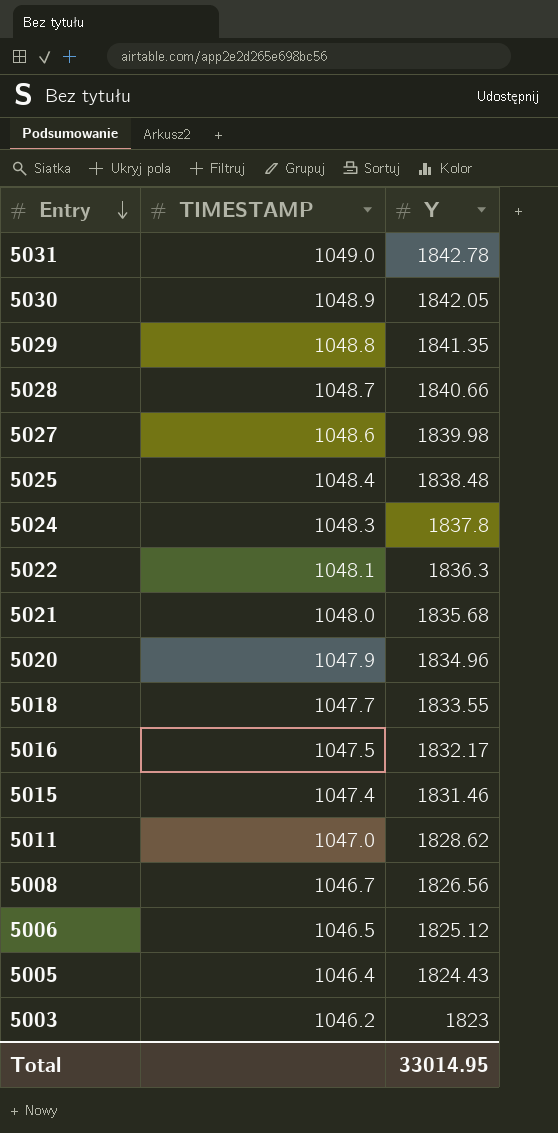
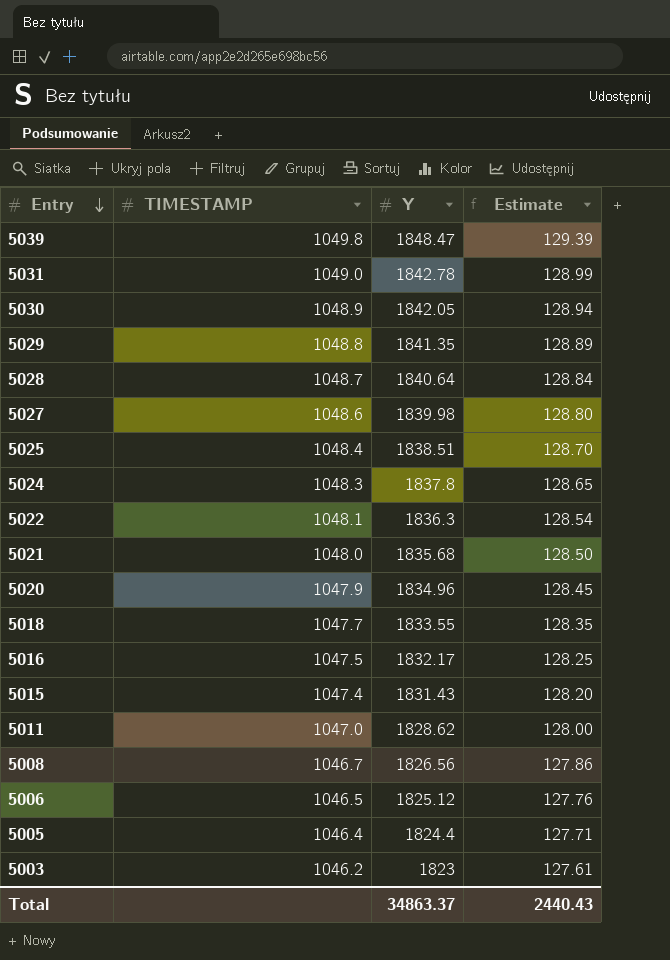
column Estimate | formula: none -> [Y] * 0.07
row 5039: none -> 1049.8 | 1848.47 | 129.39
5028 | Y: 1840.66 -> 1840.64
5025 | Y: 1838.48 -> 1838.51
5015 | Y: 1831.46 -> 1831.43
5005 | Y: 1824.43 -> 1824.4
Total | Y: 33014.95 -> 34863.37

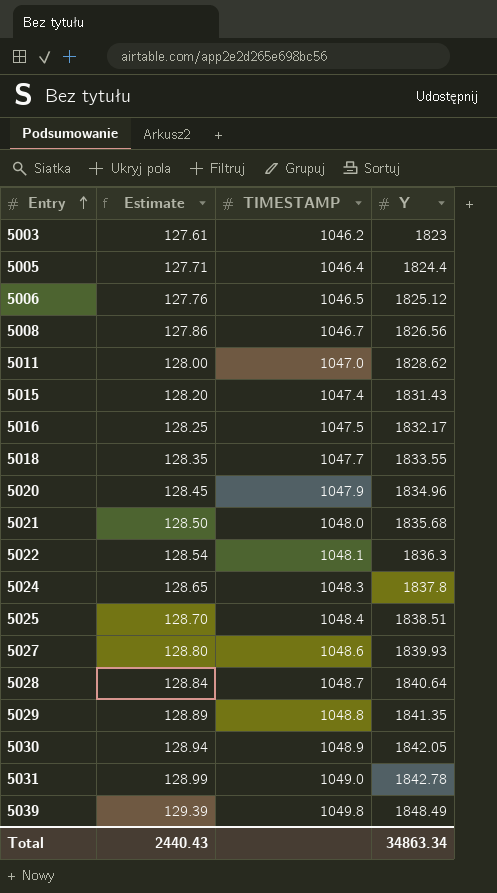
row order: Entry descending -> Entry ascending
column Estimate | position: 4 -> 2
5027 | Y: 1839.98 -> 1839.93
5039 | Y: 1848.47 -> 1848.49
Total | Y: 34863.37 -> 34863.34

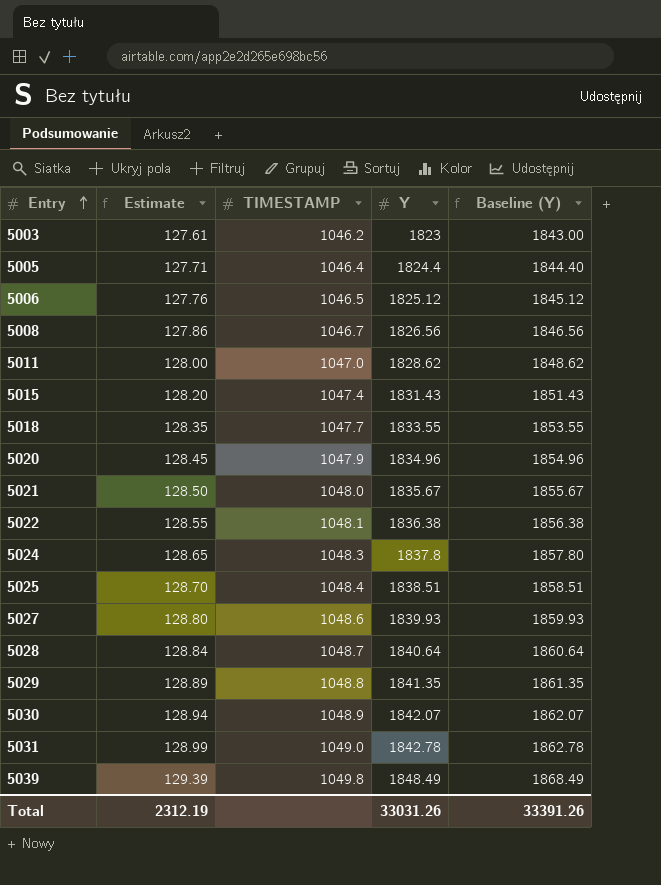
column Baseline (Y) | formula: none -> [Y] + 20
row 5016: 128.25 | 1047.5 | 1832.17 -> none
5021 | Y: 1835.68 -> 1835.67
5022 | Estimate: 128.54 -> 128.55
5022 | Y: 1836.3 -> 1836.38
5030 | Y: 1842.05 -> 1842.07
Total | Estimate: 2440.43 -> 2312.19
Total | Y: 34863.34 -> 33031.26

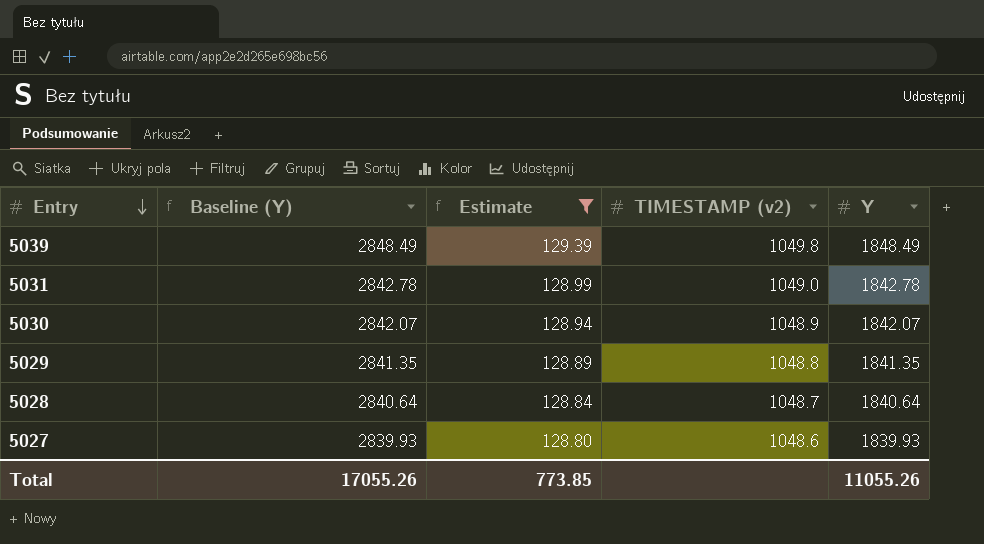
filter: none -> Estimate >= 128.80
row order: Entry ascending -> Entry descending
column Baseline (Y) | formula: [Y] + 20 -> [Y] + 1000
column Baseline (Y) | position: 5 -> 2
column name: TIMESTAMP -> TIMESTAMP (v2)
Total | Baseline (Y): 33391.26 -> 17055.26
Total | Estimate: 2312.19 -> 773.85
Total | Y: 33031.26 -> 11055.26

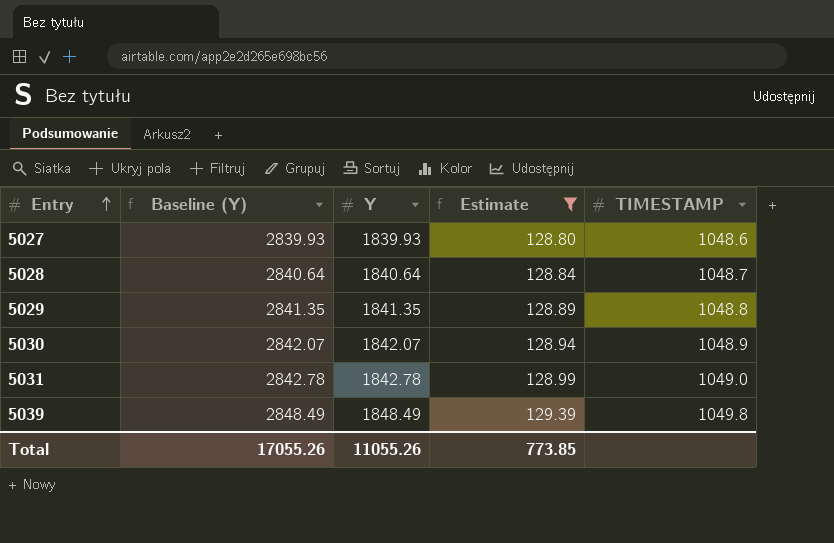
row order: Entry descending -> Entry ascending
column Y | position: 5 -> 3
column name: TIMESTAMP (v2) -> TIMESTAMP

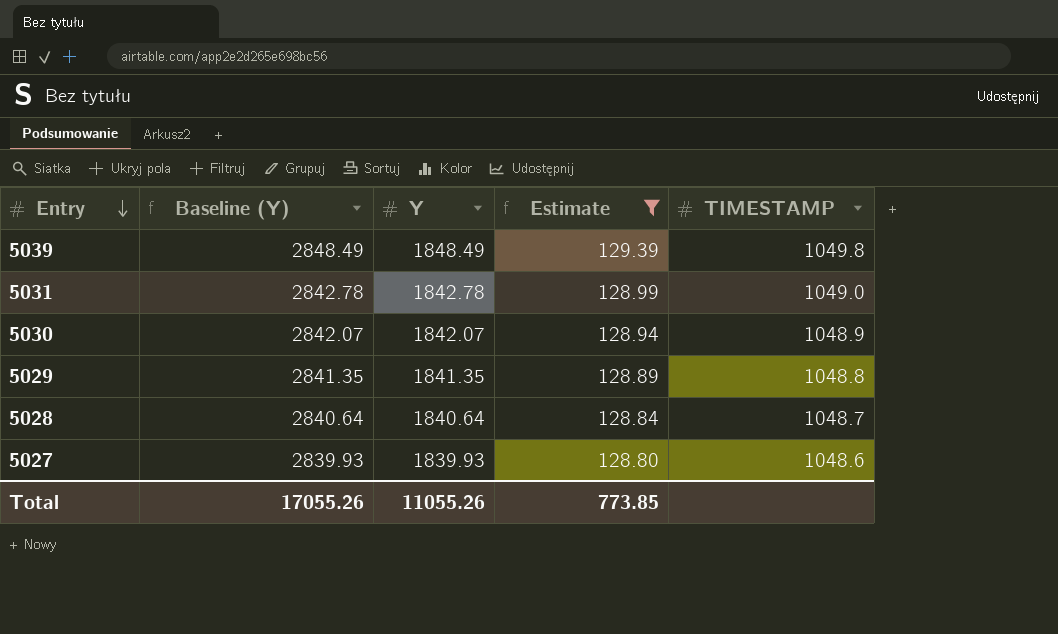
row order: Entry ascending -> Entry descending

